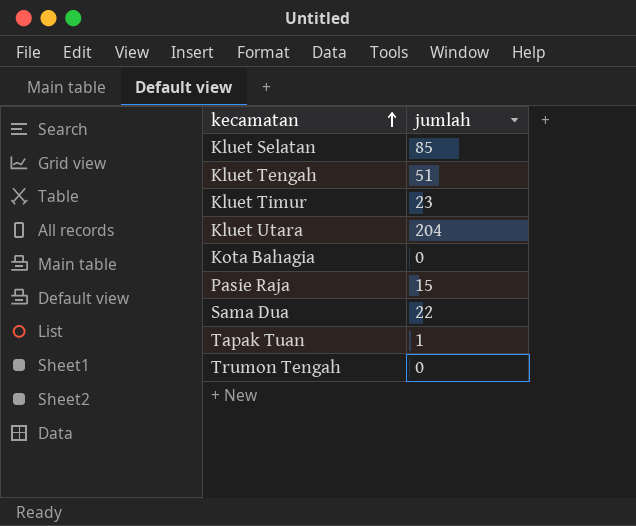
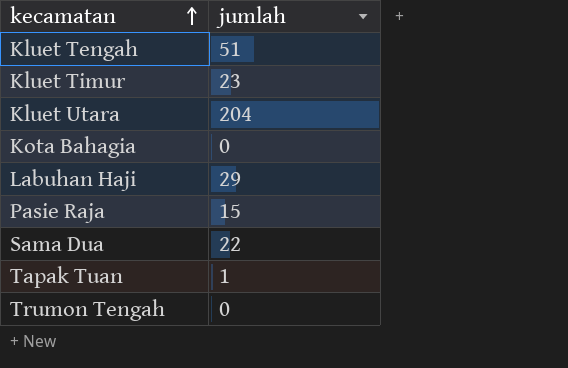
row Kluet Selatan: 85 -> none
row Labuhan Haji: none -> 29

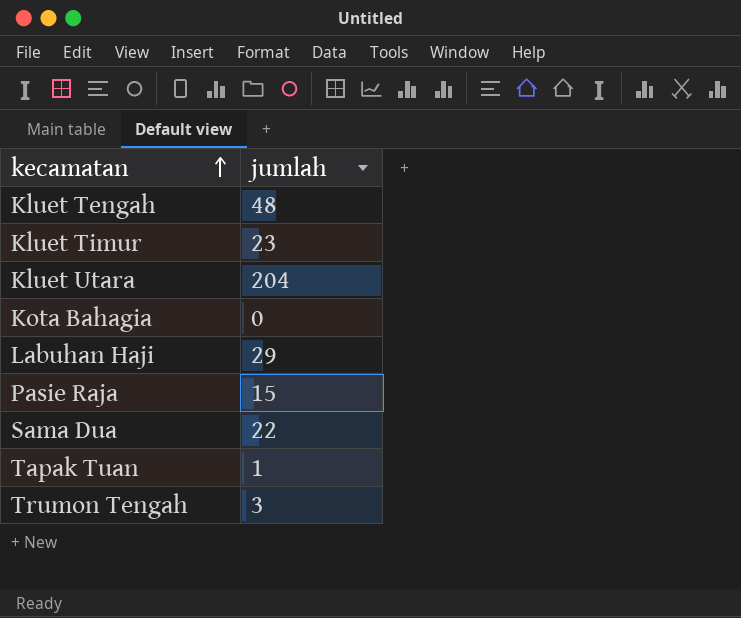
Kluet Tengah | jumlah: 51 -> 48
Trumon Tengah | jumlah: 0 -> 3

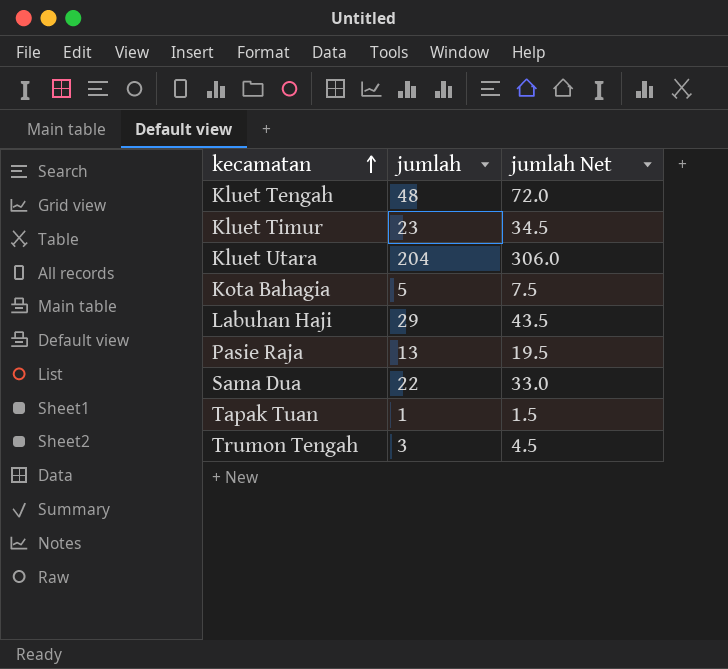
column jumlah Net | formula: none -> [jumlah] * 1.5
Kota Bahagia | jumlah: 0 -> 5
Pasie Raja | jumlah: 15 -> 13

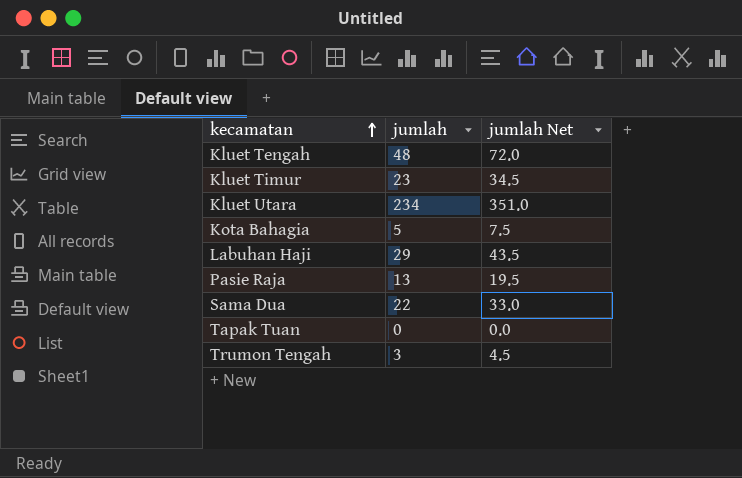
Kluet Utara | jumlah: 204 -> 234
Kluet Utara | jumlah Net: 306.0 -> 351.0
Tapak Tuan | jumlah: 1 -> 0
Tapak Tuan | jumlah Net: 1.5 -> 0.0

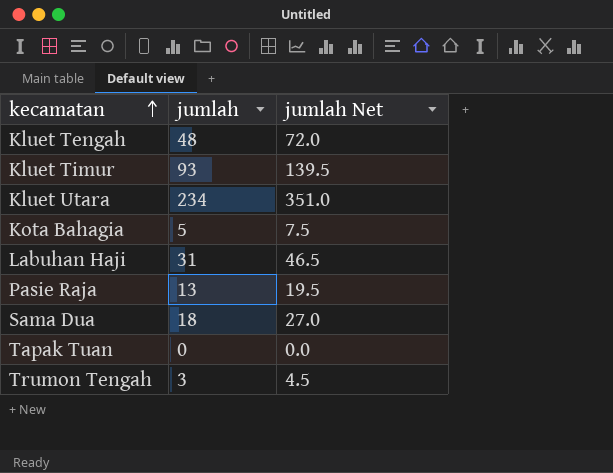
Kluet Timur | jumlah: 23 -> 93
Kluet Timur | jumlah Net: 34.5 -> 139.5
Labuhan Haji | jumlah: 29 -> 31
Labuhan Haji | jumlah Net: 43.5 -> 46.5
Sama Dua | jumlah: 22 -> 18
Sama Dua | jumlah Net: 33.0 -> 27.0

